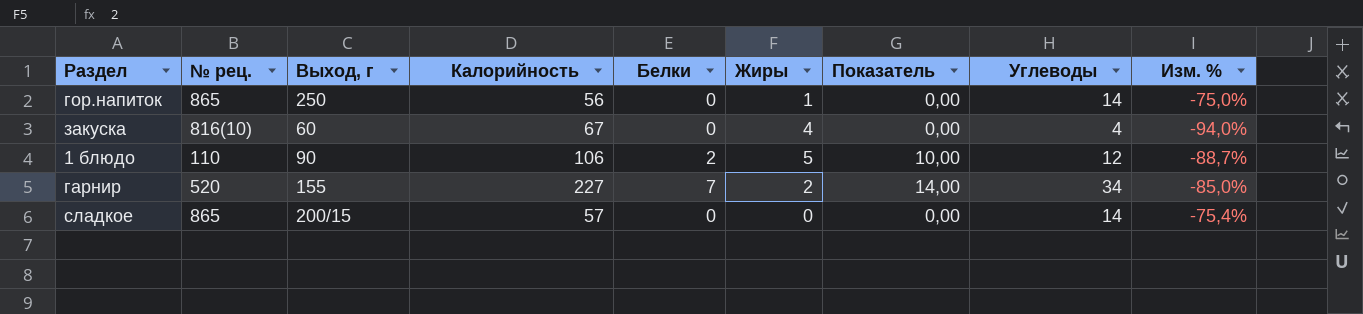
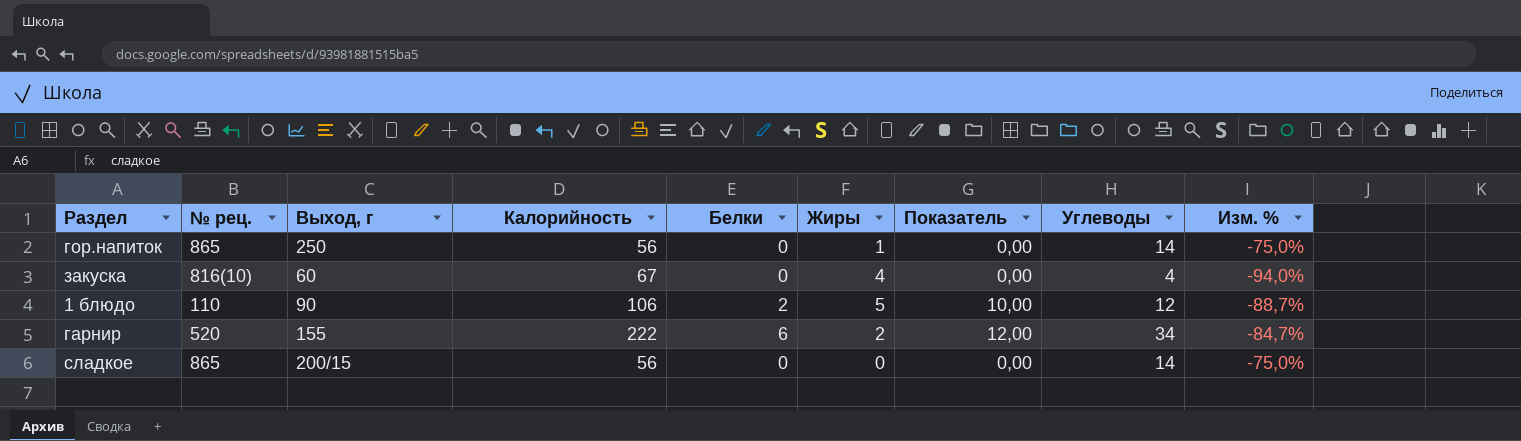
гарнир | Калорийность: 227 -> 222
гарнир | Белки: 7 -> 6
гарнир | Показатель: 14,00 -> 12,00
гарнир | Изм. %: -85,0% -> -84,7%
сладкое | Калорийность: 57 -> 56
сладкое | Изм. %: -75,4% -> -75,0%

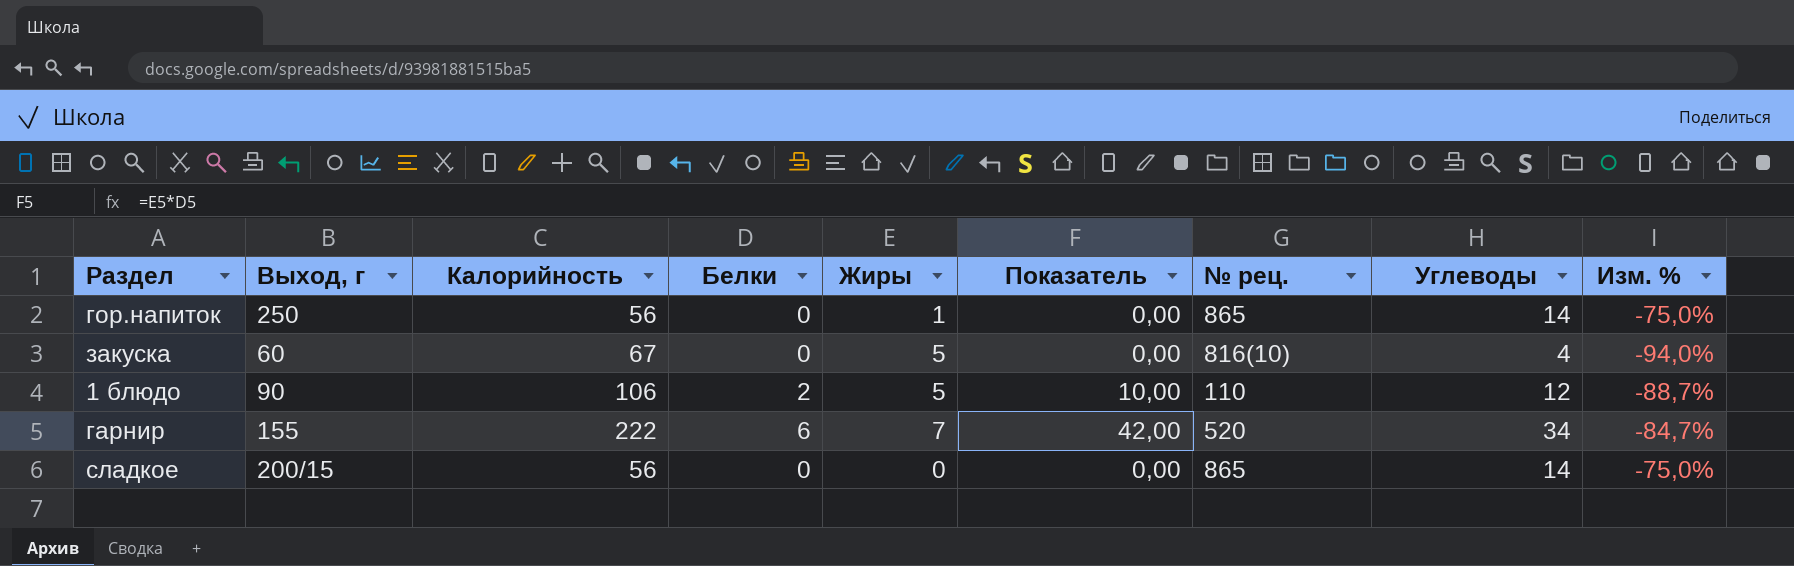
column № рец. | position: 2 -> 7
закуска | Жиры: 4 -> 5
гарнир | Жиры: 2 -> 7
гарнир | Показатель: 12,00 -> 42,00

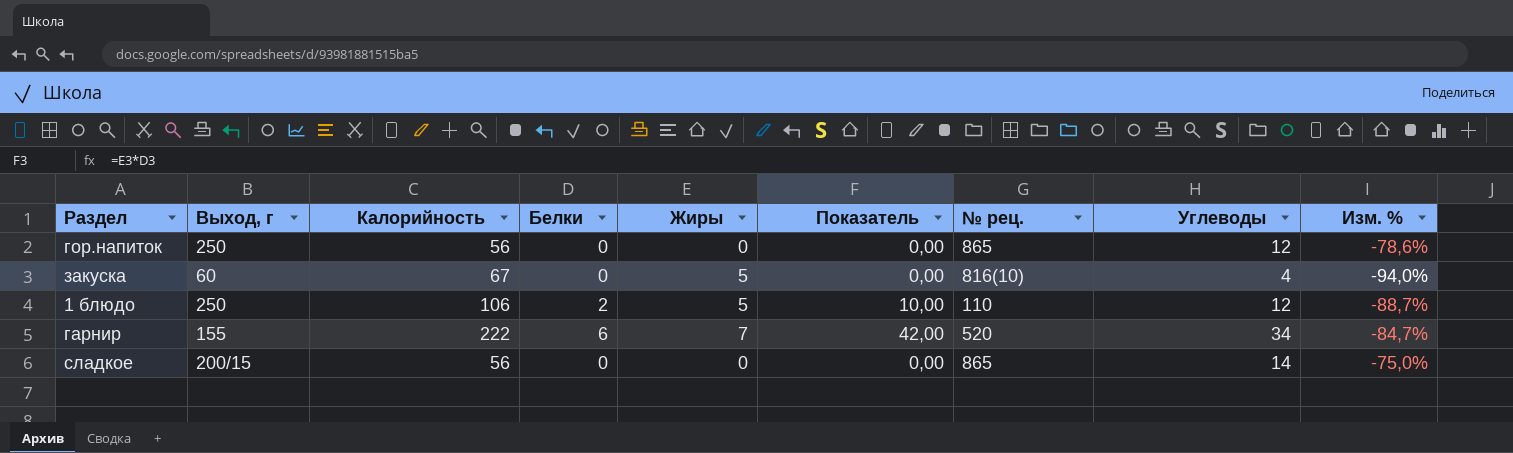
гор.напиток | Жиры: 1 -> 0
гор.напиток | Углеводы: 14 -> 12
гор.напиток | Изм. %: -75,0% -> -78,6%
1 блюдо | Выход, г: 90 -> 250

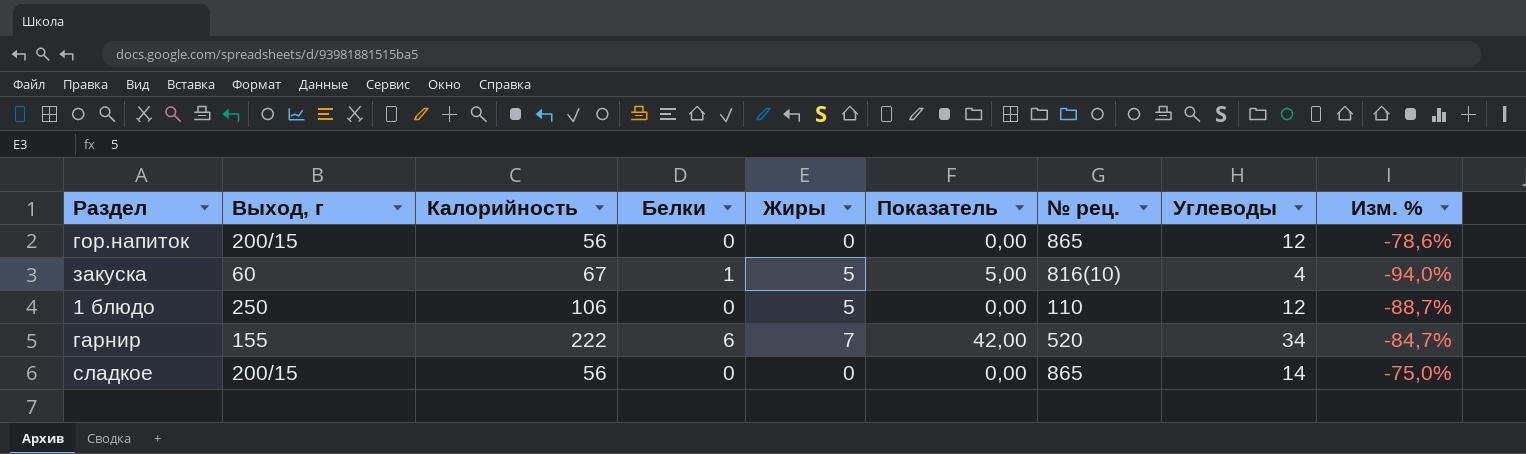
гор.напиток | Выход, г: 250 -> 200/15
закуска | Белки: 0 -> 1
закуска | Показатель: 0,00 -> 5,00
1 блюдо | Белки: 2 -> 0
1 блюдо | Показатель: 10,00 -> 0,00

